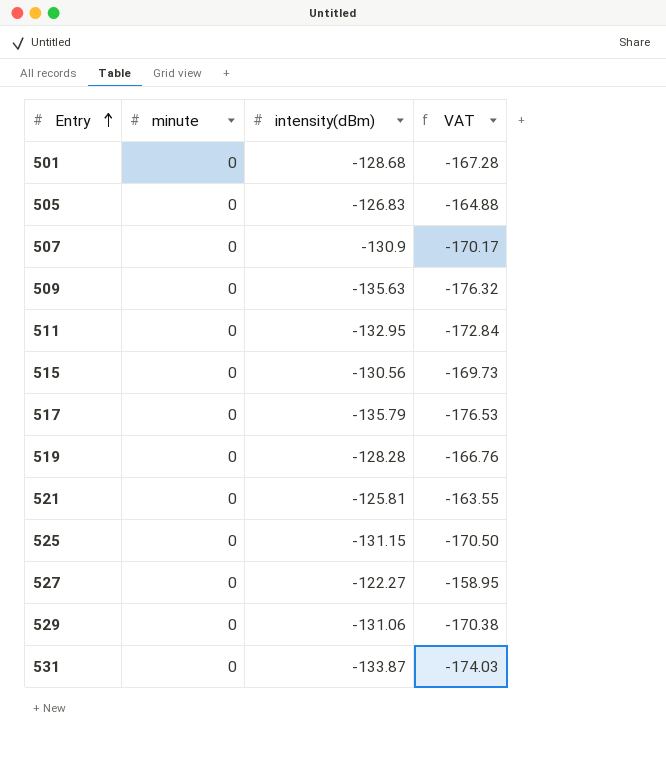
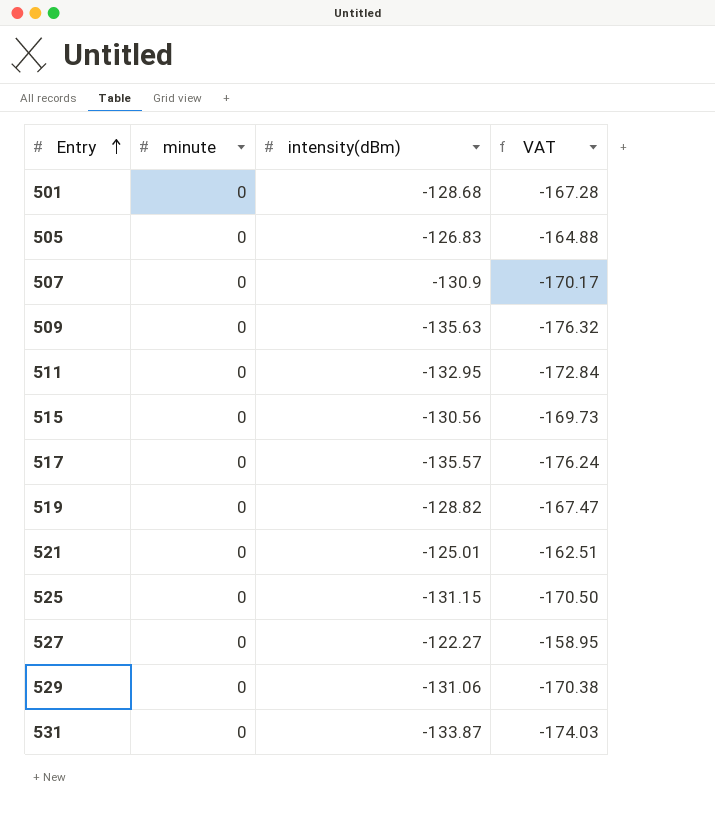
517 | intensity(dBm): -135.79 -> -135.57
517 | VAT: -176.53 -> -176.24
519 | intensity(dBm): -128.28 -> -128.82
519 | VAT: -166.76 -> -167.47
521 | intensity(dBm): -125.81 -> -125.01
521 | VAT: -163.55 -> -162.51

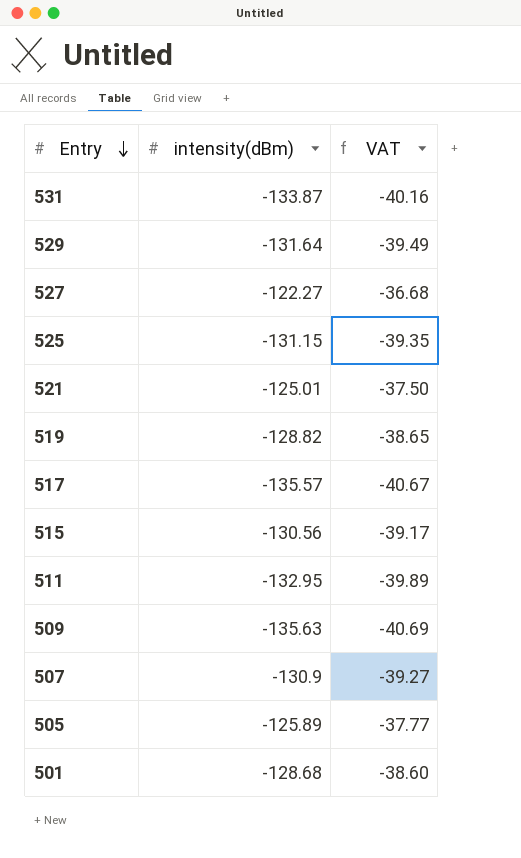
row order: Entry ascending -> Entry descending
column minute | position: 2 -> none
column VAT | formula: [intensity(dBm)] * 1.3 -> [intensity(dBm)] * 0.3
529 | intensity(dBm): -131.06 -> -131.64
505 | intensity(dBm): -126.83 -> -125.89

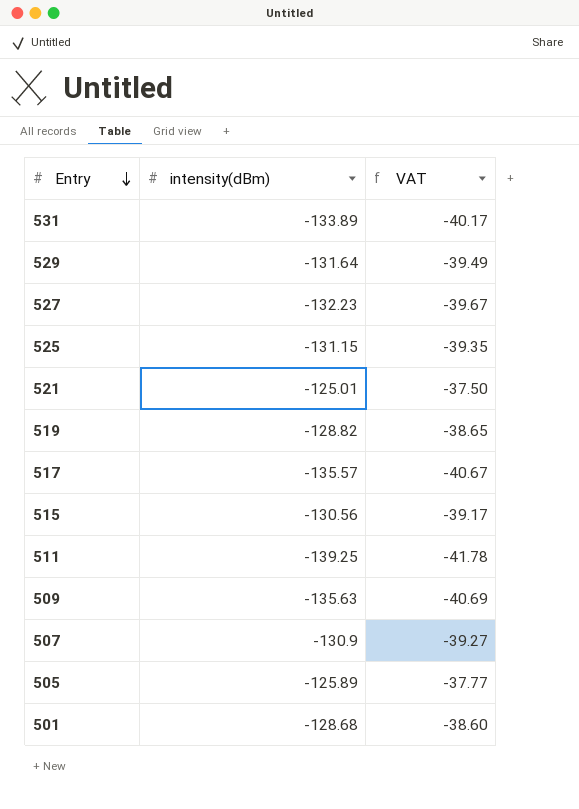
531 | intensity(dBm): -133.87 -> -133.89
531 | VAT: -40.16 -> -40.17
527 | intensity(dBm): -122.27 -> -132.23
527 | VAT: -36.68 -> -39.67
511 | intensity(dBm): -132.95 -> -139.25
511 | VAT: -39.89 -> -41.78

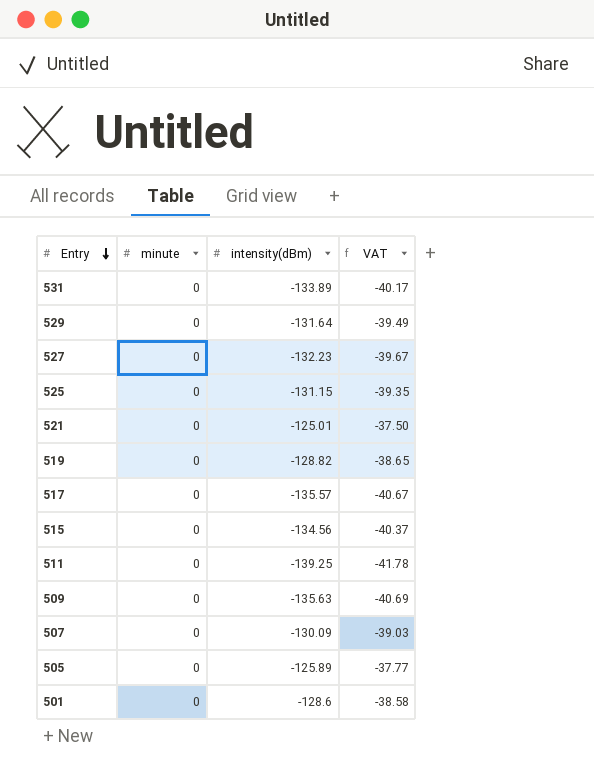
column minute | position: none -> 2
515 | intensity(dBm): -130.56 -> -134.56
515 | VAT: -39.17 -> -40.37
507 | intensity(dBm): -130.9 -> -130.09
507 | VAT: -39.27 -> -39.03
501 | intensity(dBm): -128.68 -> -128.6
501 | VAT: -38.60 -> -38.58

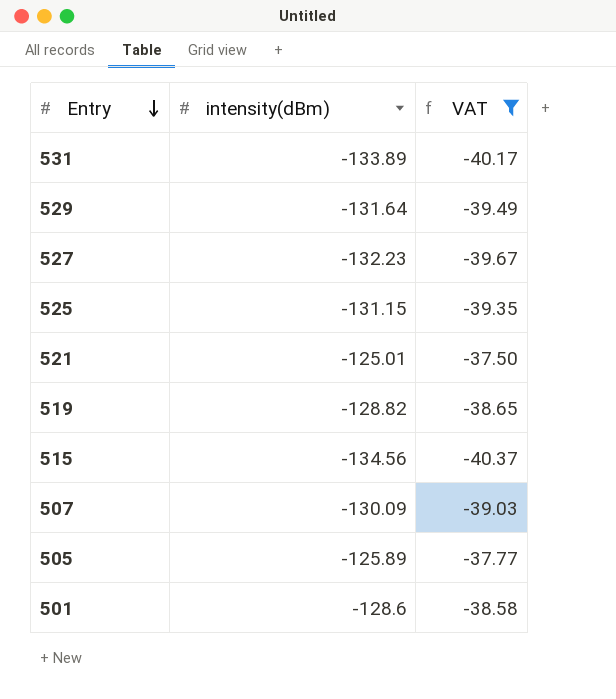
filter: none -> VAT >= -40.37
column minute | position: 2 -> none

